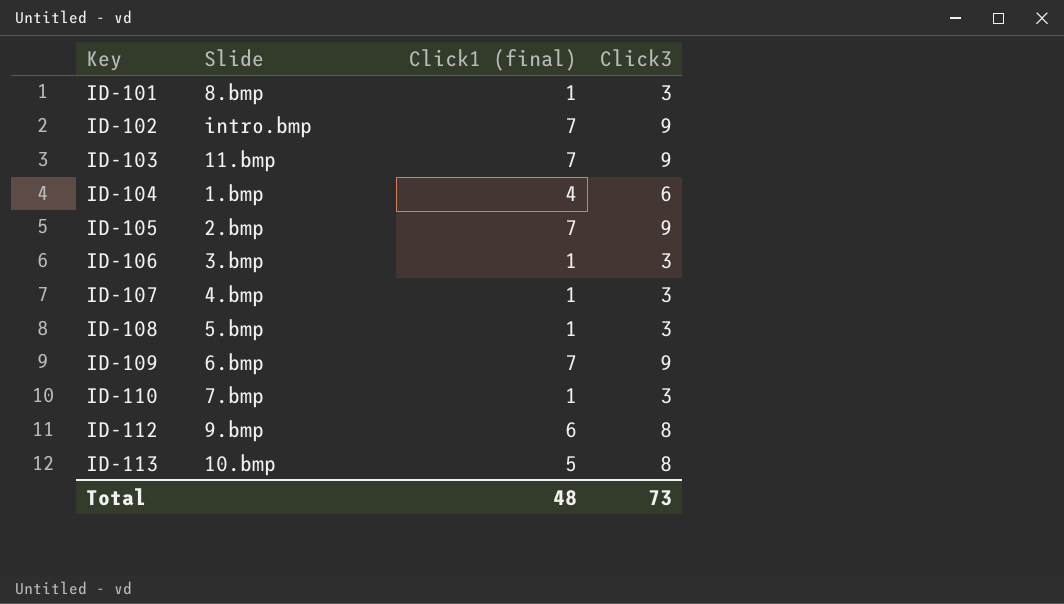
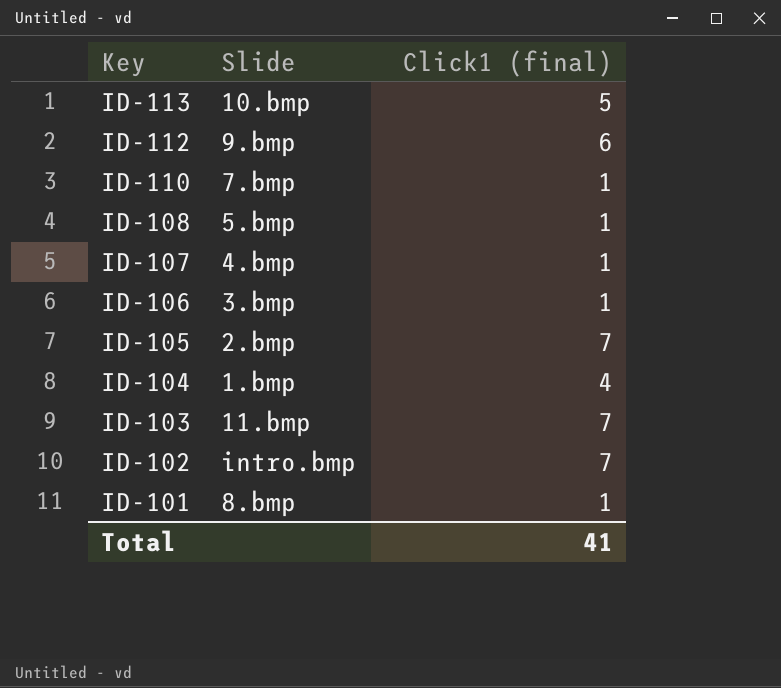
row order: Key ascending -> Key descending
column Click3 | position: 4 -> none
row ID-109: 6.bmp | 7 | 9 -> none
Total | Click1 (final): 48 -> 41

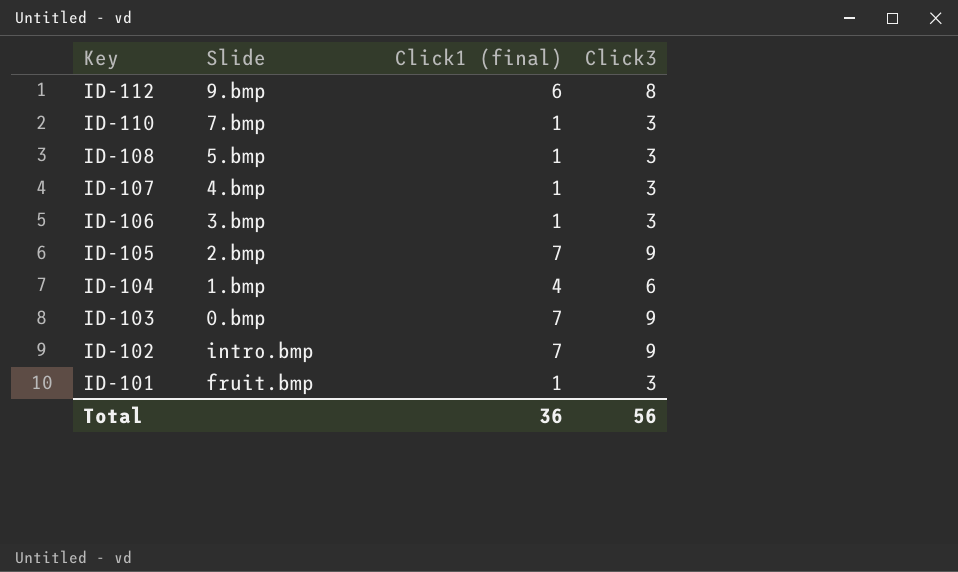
column Click3 | position: none -> 4
row ID-113: 10.bmp | 5 -> none
ID-103 | Slide: 11.bmp -> 0.bmp
ID-101 | Slide: 8.bmp -> fruit.bmp
Total | Click1 (final): 41 -> 36

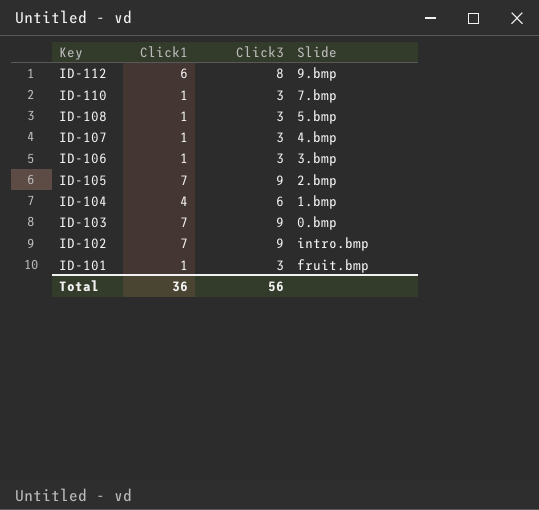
column name: Click1 (final) -> Click1
column Slide | position: 2 -> 4

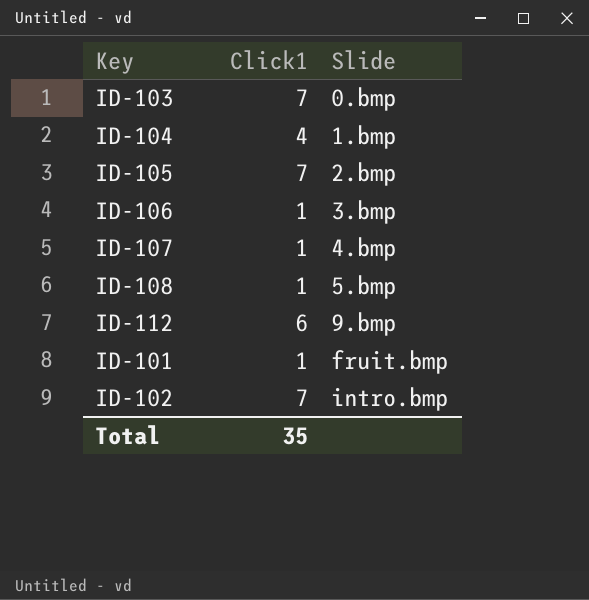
row order: Key descending -> Slide ascending
column Click3 | position: 3 -> none
row ID-110: 1 | 3 | 7.bmp -> none
Total | Click1: 36 -> 35

